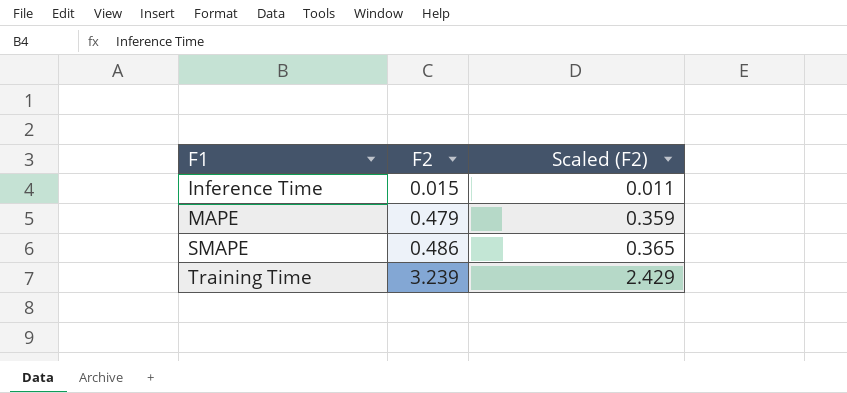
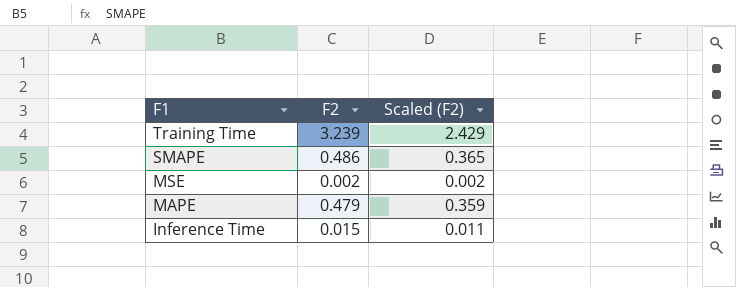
row order: F1 ascending -> F1 descending
row MSE: none -> 0.002 | 0.002

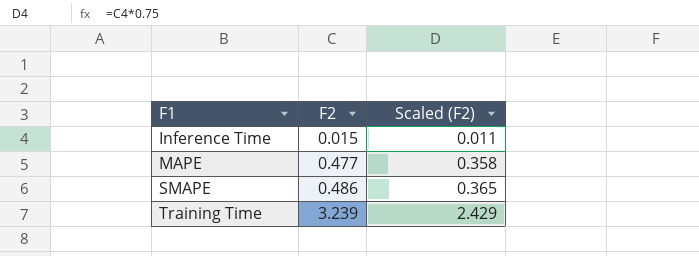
row order: F1 descending -> F1 ascending
row MSE: 0.002 | 0.002 -> none
MAPE | F2: 0.479 -> 0.477
MAPE | Scaled (F2): 0.359 -> 0.358

